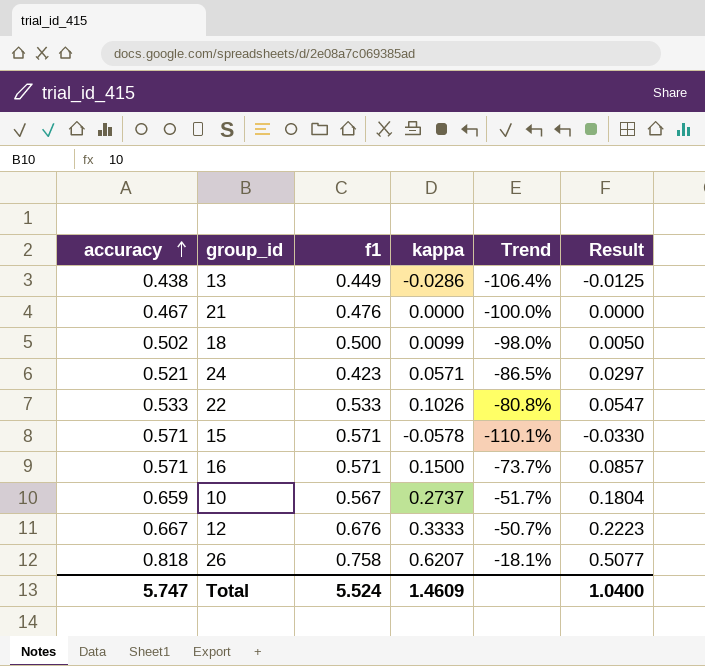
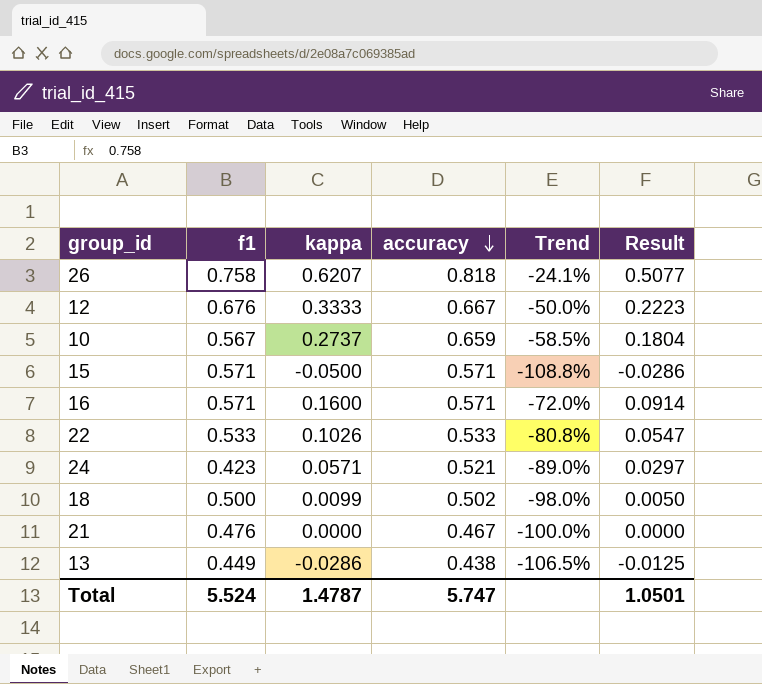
row order: accuracy ascending -> accuracy descending
column accuracy | position: 1 -> 4
column Trend | formula: ([kappa] - [f1]) / [f1] -> ([kappa] - [accuracy]) / [accuracy]
15 | kappa: -0.0578 -> -0.0500
15 | Result: -0.0330 -> -0.0286
16 | kappa: 0.1500 -> 0.1600
16 | Result: 0.0857 -> 0.0914
Total | kappa: 1.4609 -> 1.4787
Total | Result: 1.0400 -> 1.0501

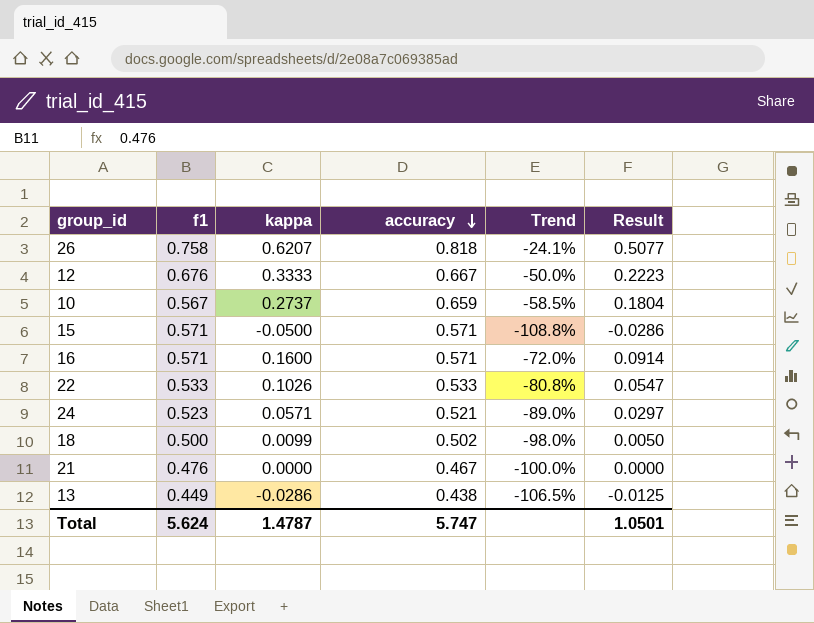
24 | f1: 0.423 -> 0.523
Total | f1: 5.524 -> 5.624

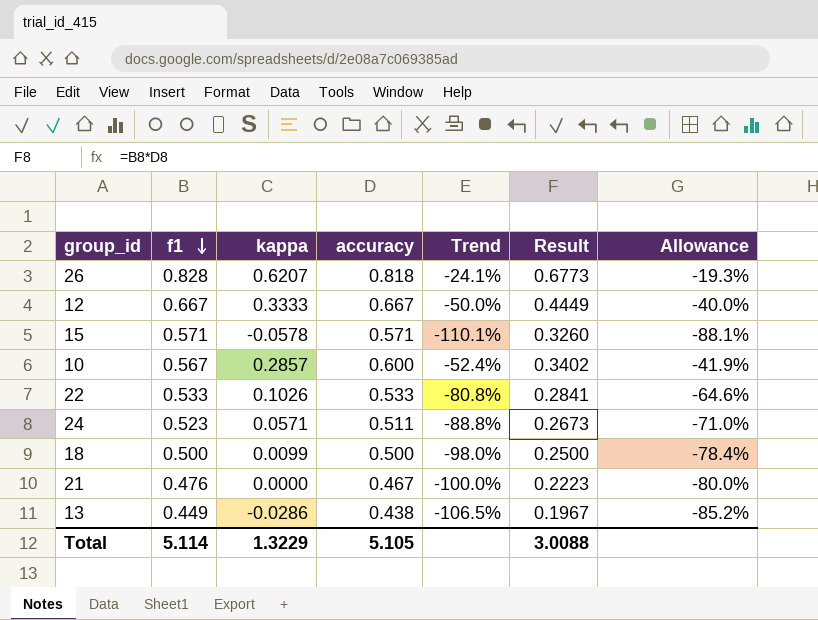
row order: accuracy descending -> f1 descending
column Result | formula: [kappa] * [accuracy] -> [f1] * [accuracy]
column Allowance | formula: none -> [Trend] * 0.8
row 16: 0.571 | 0.1600 | 0.571 | -72.0% | 0.0914 -> none
26 | f1: 0.758 -> 0.828
12 | f1: 0.676 -> 0.667
15 | kappa: -0.0500 -> -0.0578
15 | Trend: -108.8% -> -110.1%
10 | kappa: 0.2737 -> 0.2857
10 | accuracy: 0.659 -> 0.600
10 | Trend: -58.5% -> -52.4%
24 | accuracy: 0.521 -> 0.511
24 | Trend: -89.0% -> -88.8%
18 | accuracy: 0.502 -> 0.500
Total | f1: 5.624 -> 5.114
Total | kappa: 1.4787 -> 1.3229
Total | accuracy: 5.747 -> 5.105
Total | Result: 1.0501 -> 3.0088

